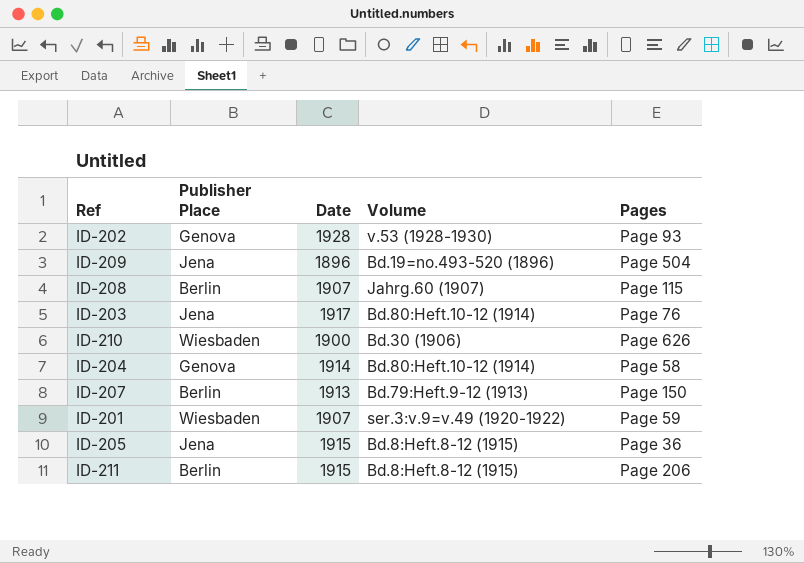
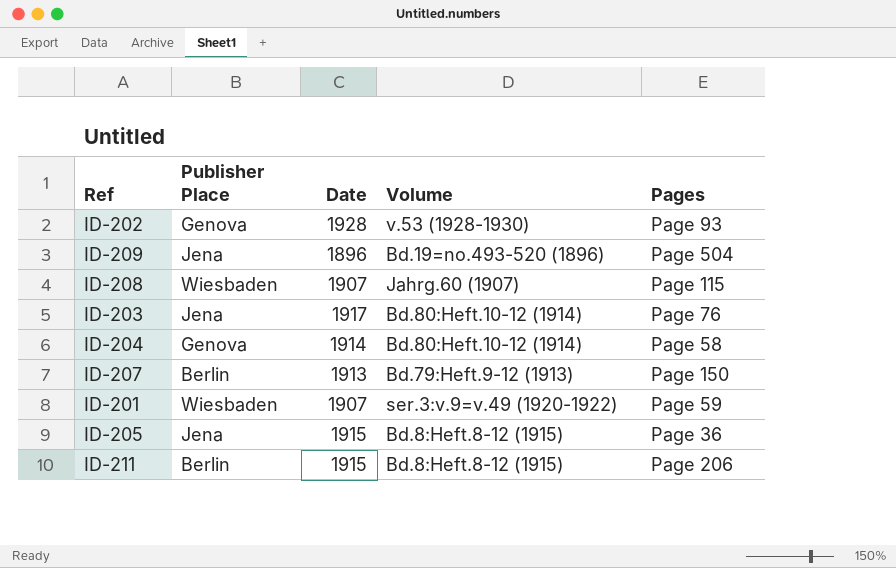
row ID-210: Wiesbaden | 1900 | Bd.30 (1906) | Page 626 -> none
ID-208 | Publisher Place: Berlin -> Wiesbaden

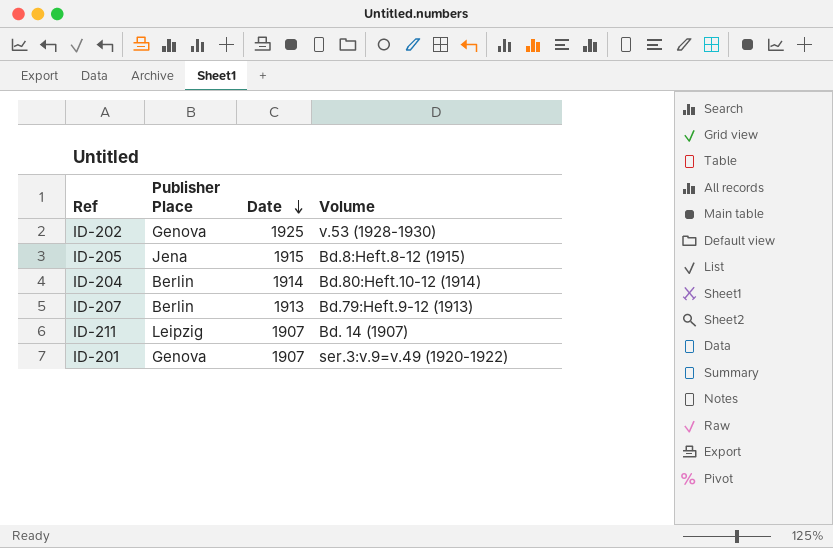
row order: none -> Date descending
column Pages | position: 5 -> none
row ID-209: Jena | 1896 | Bd.19=no.493-520 (1896) | Page 504 -> none
row ID-208: Wiesbaden | 1907 | Jahrg.60 (1907) | Page 115 -> none
row ID-203: Jena | 1917 | Bd.80:Heft.10-12 (1914) | Page 76 -> none
ID-202 | Date: 1928 -> 1925
ID-204 | Publisher Place: Genova -> Berlin
ID-211 | Publisher Place: Berlin -> Leipzig
ID-211 | Date: 1915 -> 1907
ID-211 | Volume: Bd.8:Heft.8-12 (1915) -> Bd. 14 (1907)
ID-201 | Publisher Place: Wiesbaden -> Genova

